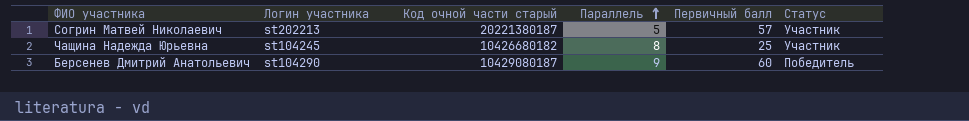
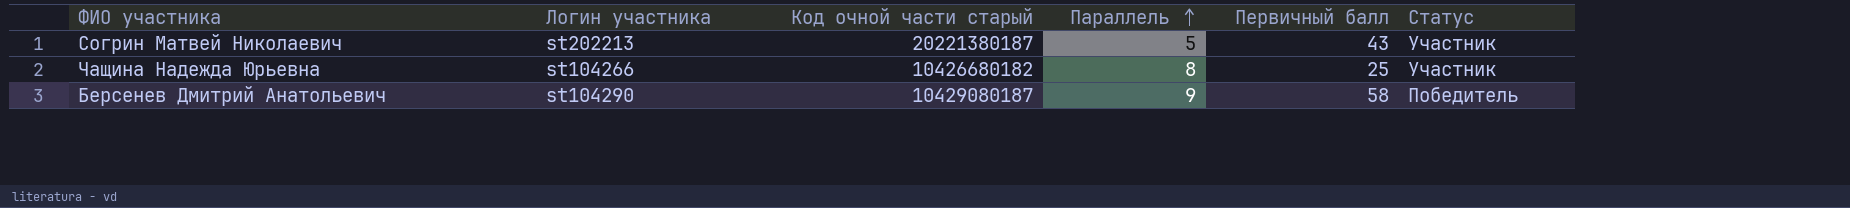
Согрин Матвей Николаевич | Первичный балл: 57 -> 43
Чащина Надежда Юрьевна | Логин участника: st104245 -> st104266
Берсенев Дмитрий Анатольевич | Первичный балл: 60 -> 58

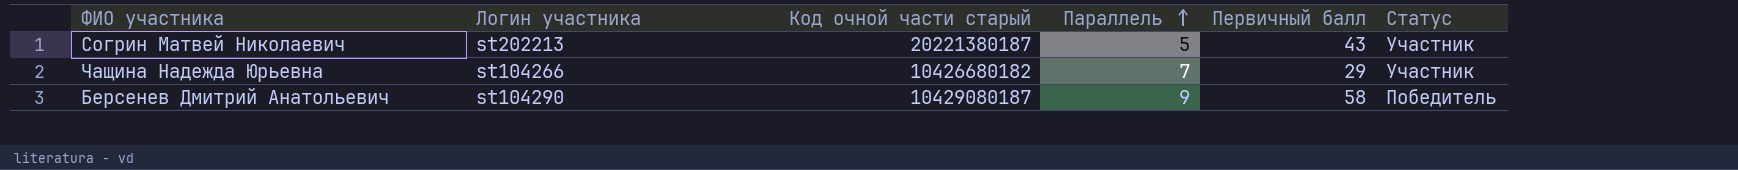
Чащина Надежда Юрьевна | Параллель: 8 -> 7
Чащина Надежда Юрьевна | Первичный балл: 25 -> 29

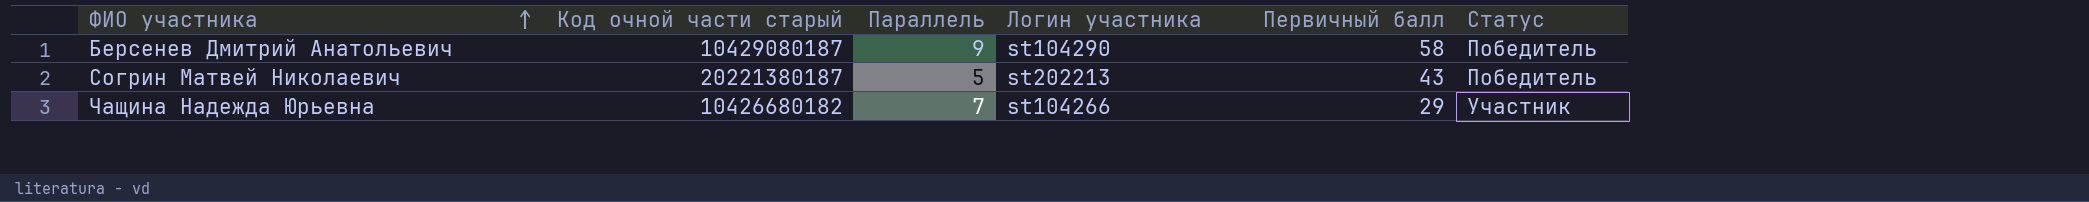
row order: Параллель ascending -> ФИО участника ascending
column Логин участника | position: 2 -> 4
Согрин Матвей Николаевич | Статус: Участник -> Победитель

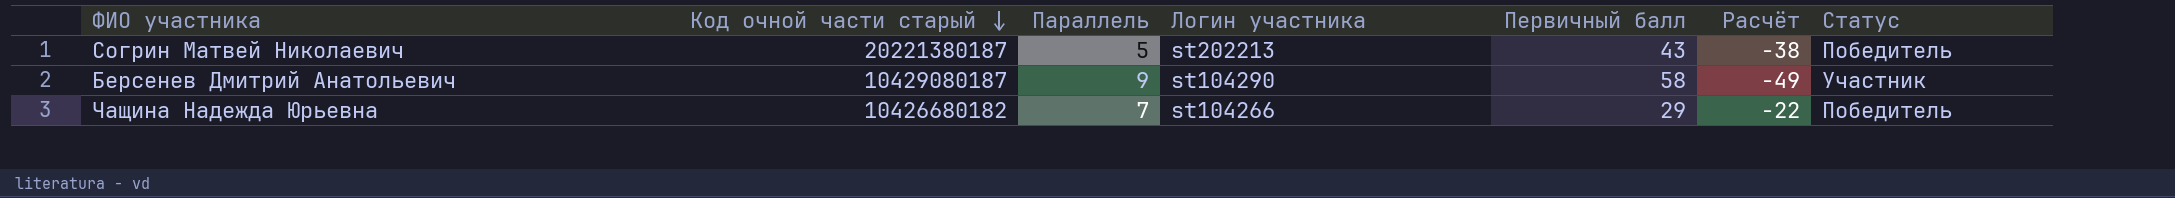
row order: ФИО участника ascending -> Код очной части старый descending
column Расчёт | formula: none -> [Параллель] - [Первичный балл]
Берсенев Дмитрий Анатольевич | Статус: Победитель -> Участник
Чащина Надежда Юрьевна | Статус: Участник -> Победитель

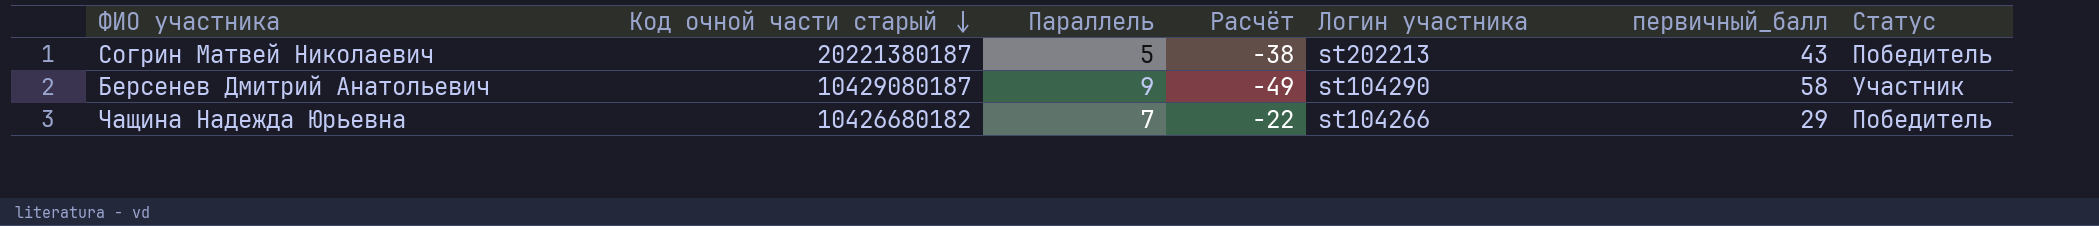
column Расчёт | position: 6 -> 4
column name: Первичный балл -> первичный_балл

